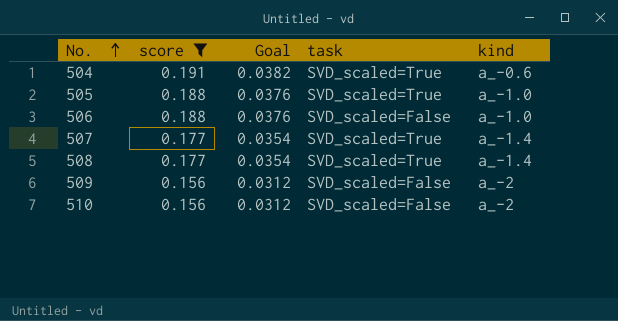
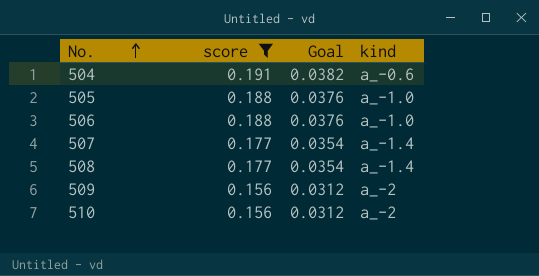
column task | position: 4 -> none

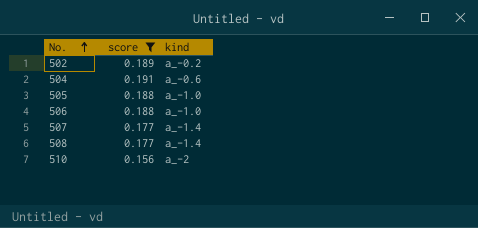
column Goal | formula: [score] * 0.2 -> none
row 509: 0.156 | 0.0312 | a_-2 -> none
row 502: none -> 0.189 | a_-0.2

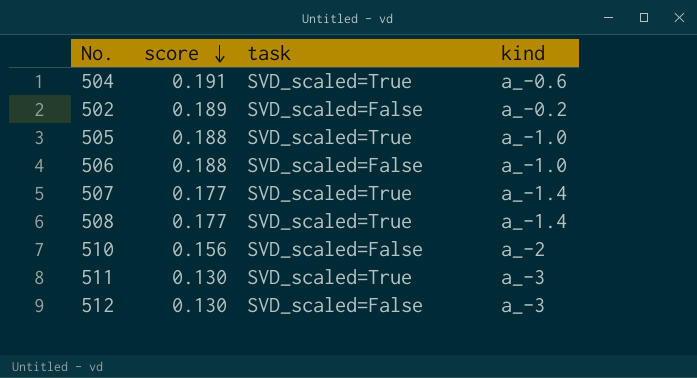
filter: score != 0.130 -> none
row order: No. ascending -> score descending
column task | position: none -> 3

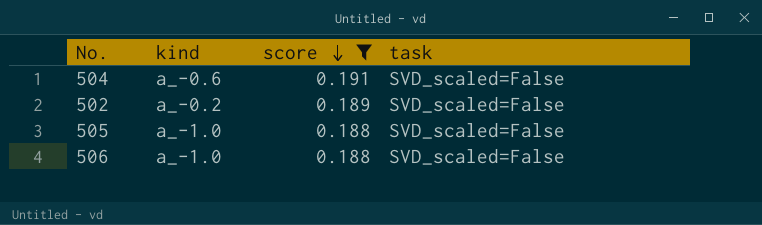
filter: none -> score >= 0.188
column kind | position: 4 -> 2
504 | task: SVD_scaled=True -> SVD_scaled=False
505 | task: SVD_scaled=True -> SVD_scaled=False

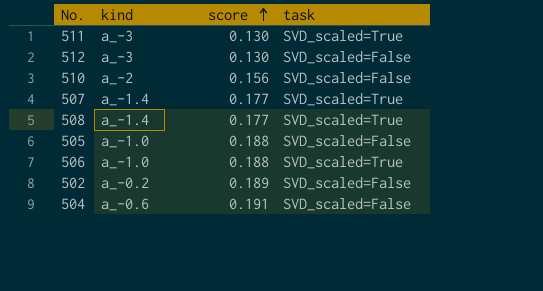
filter: score >= 0.188 -> none
row order: score descending -> score ascending
506 | task: SVD_scaled=False -> SVD_scaled=True

